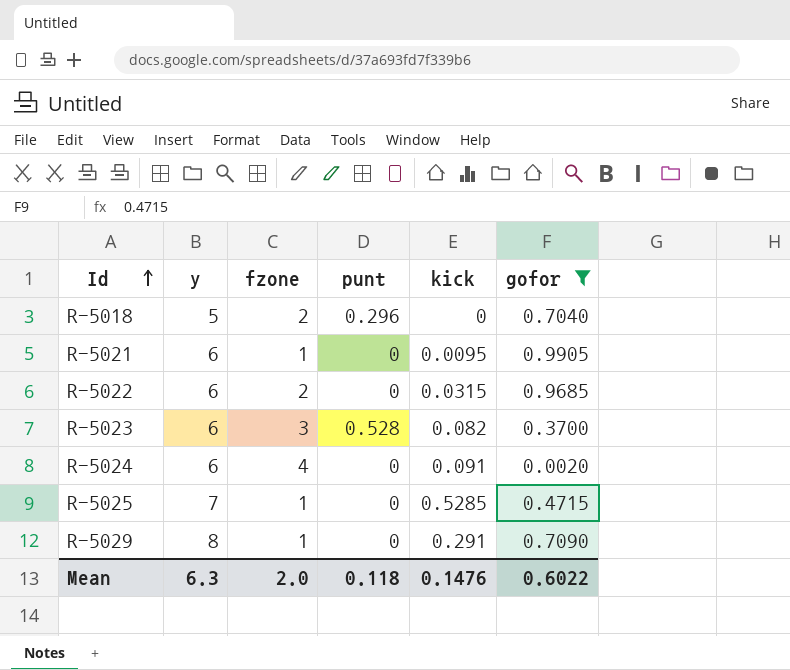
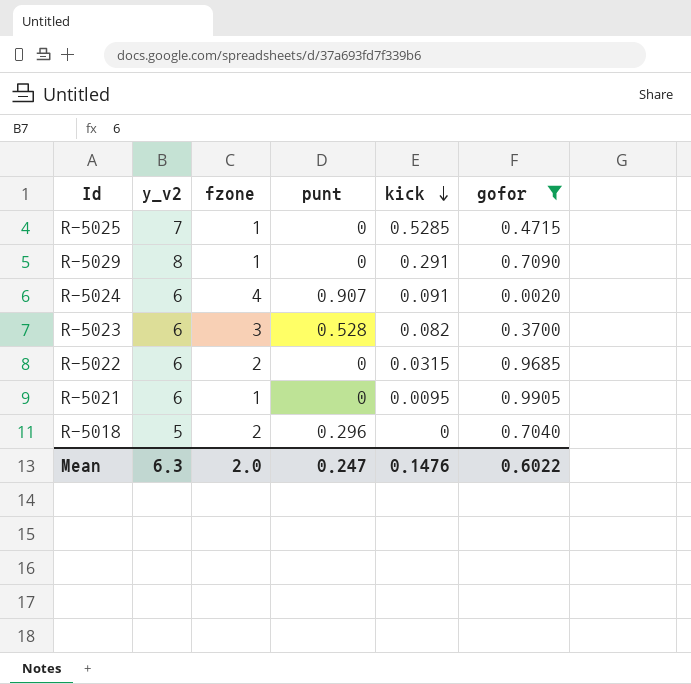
row order: Id ascending -> kick descending
column name: y -> y_v2
R-5024 | punt: 0 -> 0.907
Mean | punt: 0.118 -> 0.247

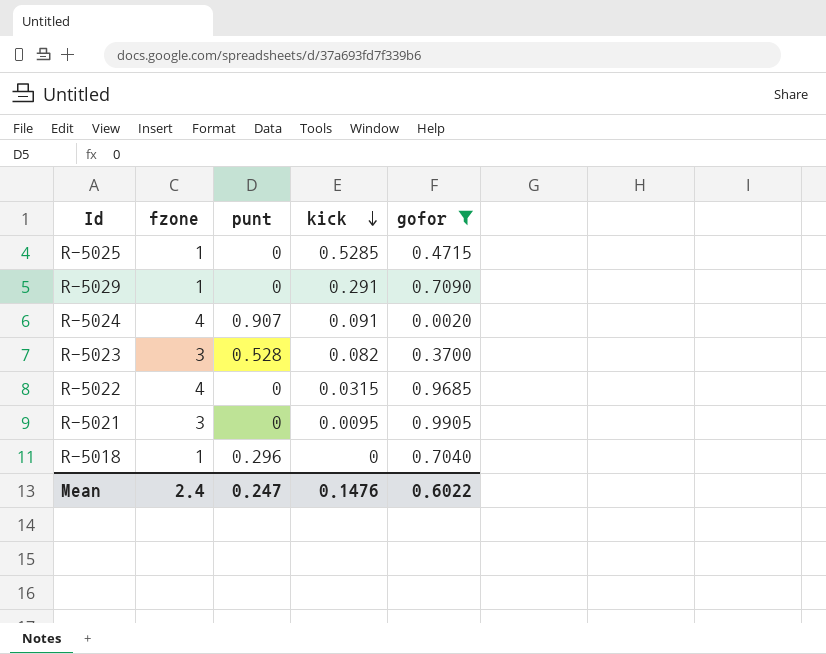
column y_v2 | position: 2 -> none
R-5022 | fzone: 2 -> 4
R-5021 | fzone: 1 -> 3
R-5018 | fzone: 2 -> 1
Mean | fzone: 2.0 -> 2.4

